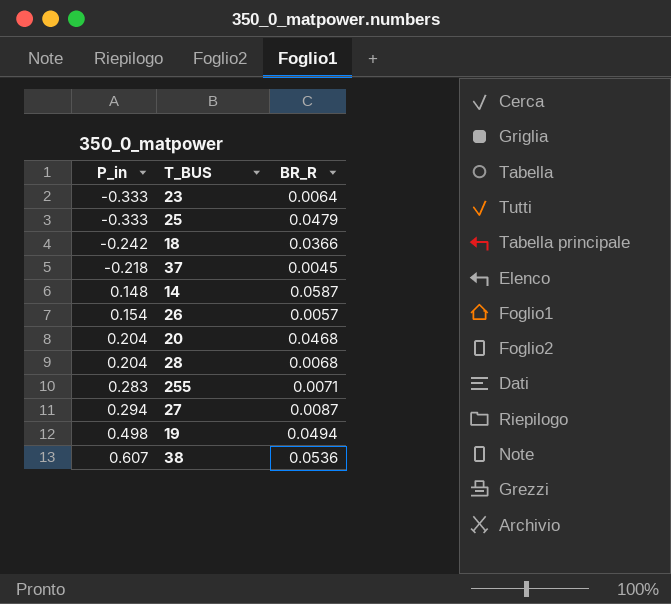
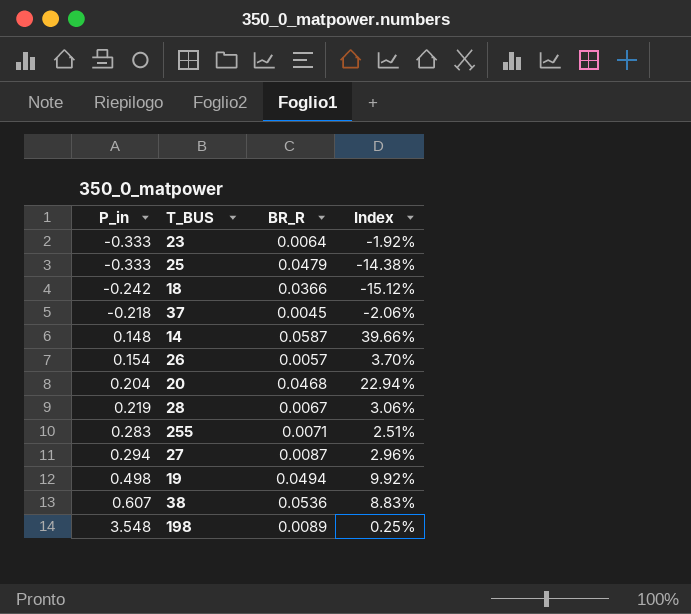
column Index | formula: none -> [BR_R] / [P_in]
28 | P_in: 0.204 -> 0.219
28 | BR_R: 0.0068 -> 0.0067
row 198: none -> 3.548 | 0.0089 | 0.25%

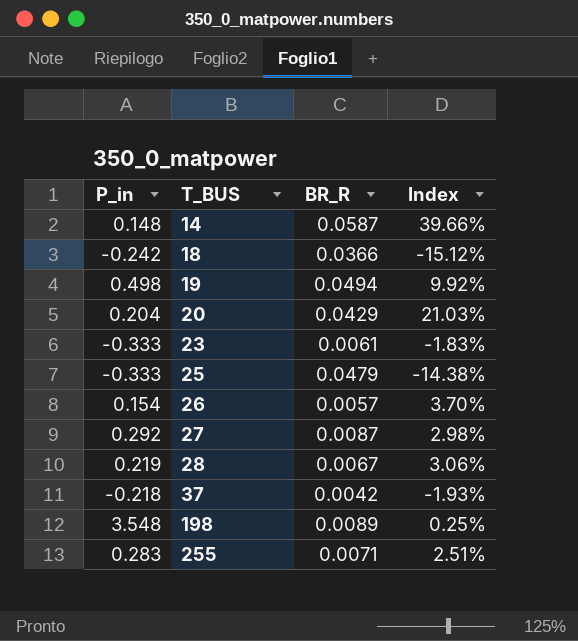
row order: P_in ascending -> T_BUS ascending
row 38: 0.607 | 0.0536 | 8.83% -> none
20 | BR_R: 0.0468 -> 0.0429
20 | Index: 22.94% -> 21.03%
23 | BR_R: 0.0064 -> 0.0061
23 | Index: -1.92% -> -1.83%
27 | P_in: 0.294 -> 0.292
27 | Index: 2.96% -> 2.98%
37 | BR_R: 0.0045 -> 0.0042
37 | Index: -2.06% -> -1.93%

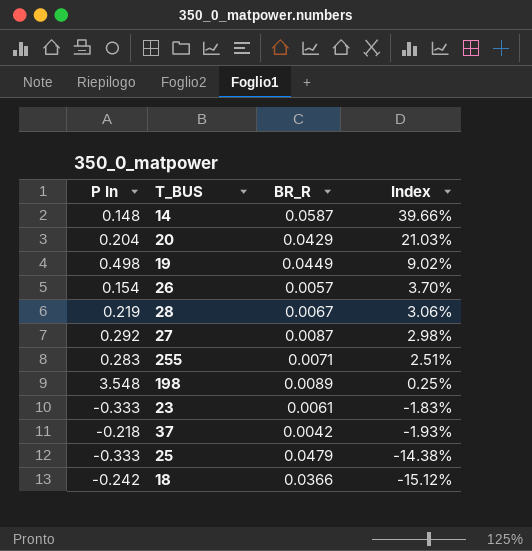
row order: T_BUS ascending -> Index descending
column name: P_in -> P In
19 | BR_R: 0.0494 -> 0.0449
19 | Index: 9.92% -> 9.02%

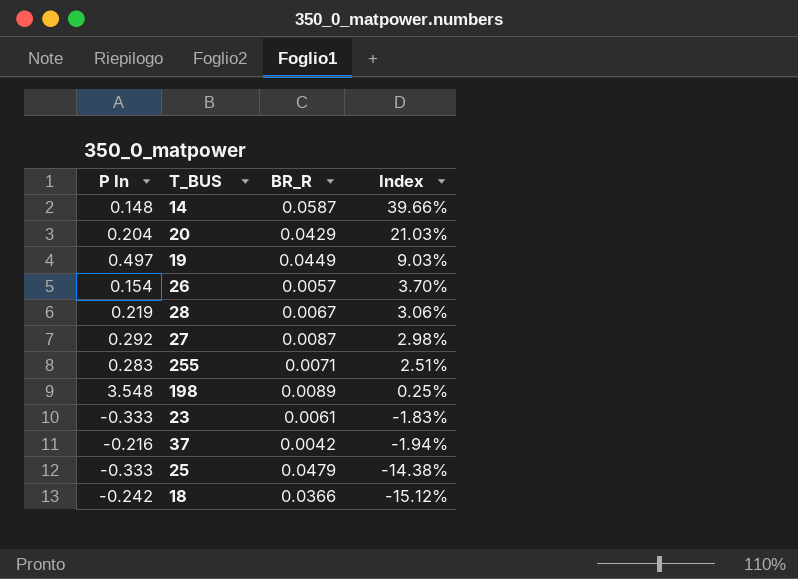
19 | P In: 0.498 -> 0.497
19 | Index: 9.02% -> 9.03%
37 | P In: -0.218 -> -0.216
37 | Index: -1.93% -> -1.94%

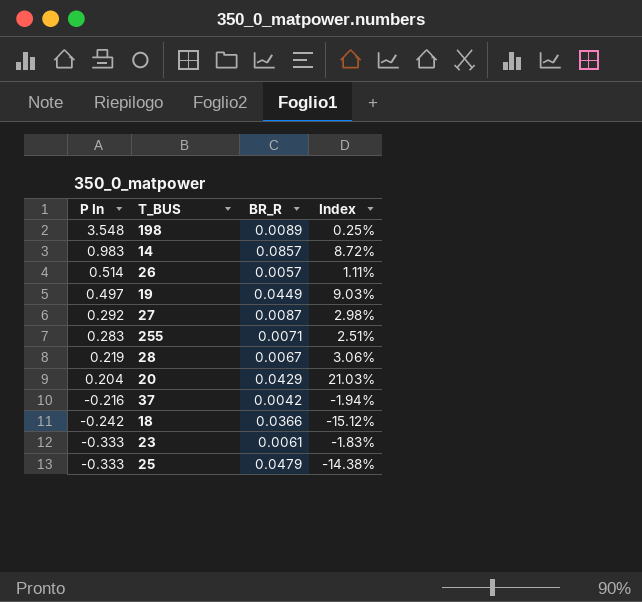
row order: Index descending -> P In descending
14 | P In: 0.148 -> 0.983
14 | BR_R: 0.0587 -> 0.0857
14 | Index: 39.66% -> 8.72%
26 | P In: 0.154 -> 0.514
26 | Index: 3.70% -> 1.11%

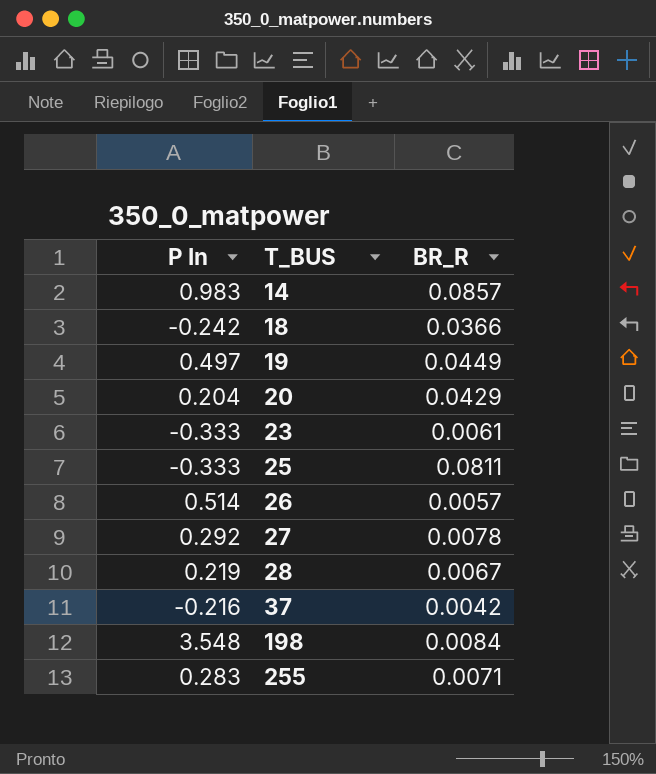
row order: P In descending -> T_BUS ascending
column Index | formula: [BR_R] / [P In] -> none
25 | BR_R: 0.0479 -> 0.0811
27 | BR_R: 0.0087 -> 0.0078
198 | BR_R: 0.0089 -> 0.0084

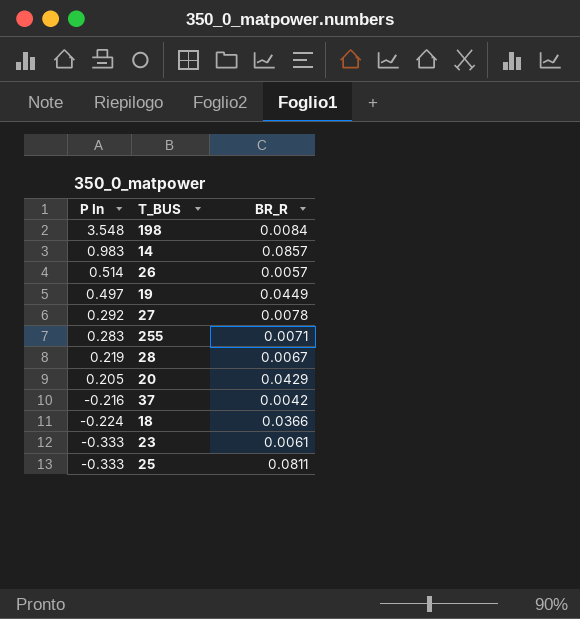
row order: T_BUS ascending -> P In descending
20 | P In: 0.204 -> 0.205
18 | P In: -0.242 -> -0.224

